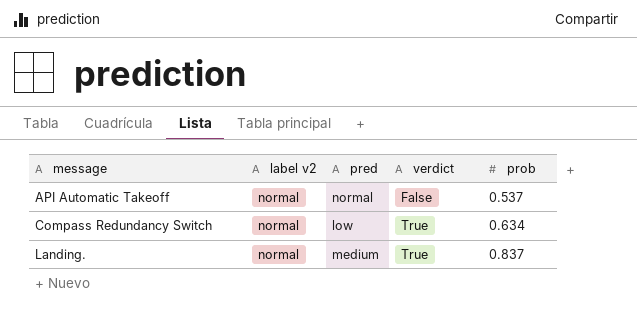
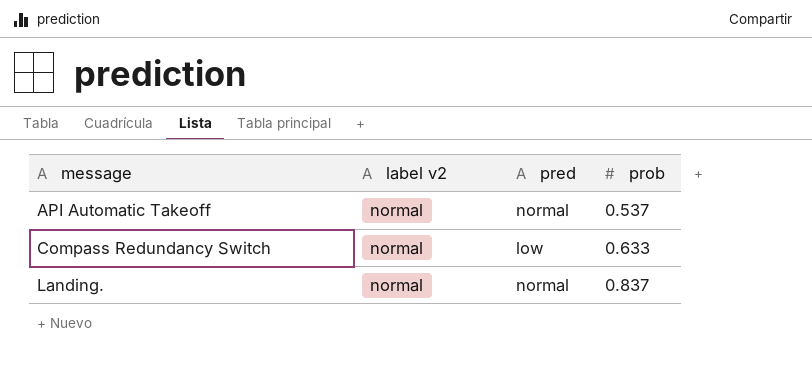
column verdict | position: 4 -> none
Compass Redundancy Switch | prob: 0.634 -> 0.633
Landing. | pred: medium -> normal

